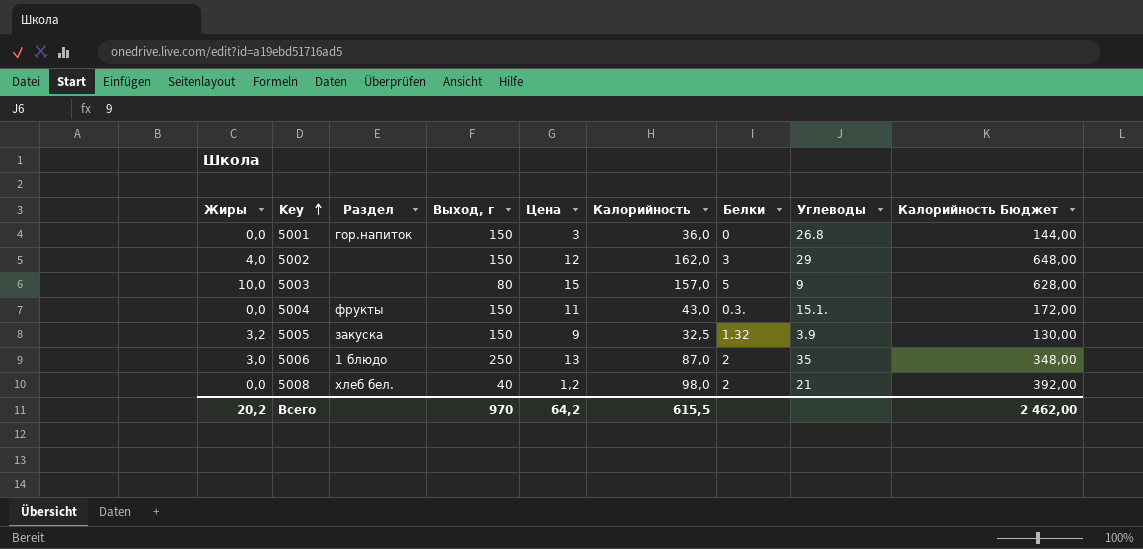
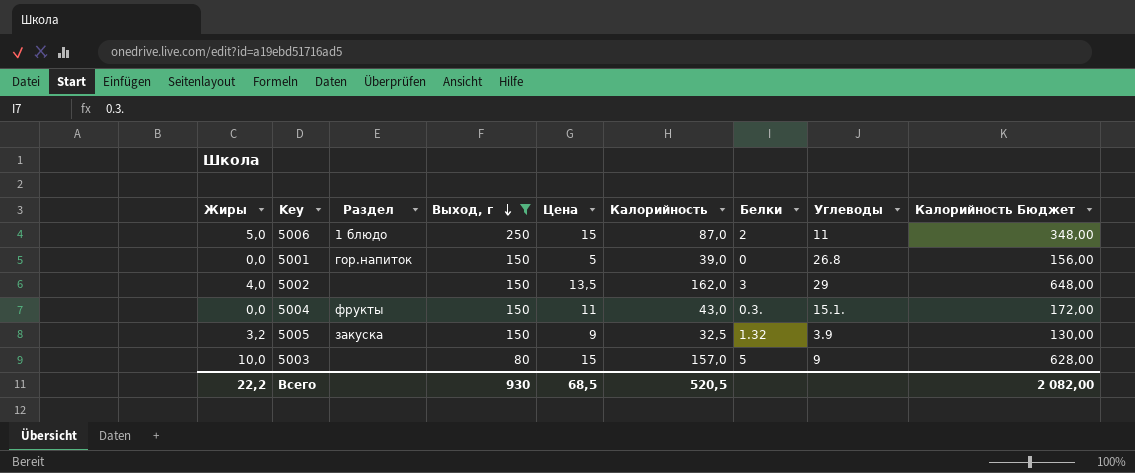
filter: none -> Выход, г != 40
row order: Key ascending -> Выход, г descending
5006 | Жиры: 3,0 -> 5,0
5006 | Цена: 13 -> 15
5006 | Углеводы: 35 -> 11
5001 | Цена: 3 -> 5
5001 | Калорийность: 36,0 -> 39,0
5001 | Калорийность Бюджет: 144,00 -> 156,00
5002 | Цена: 12 -> 13,5
Всего | Жиры: 20,2 -> 22,2
Всего | Выход, г: 970 -> 930
Всего | Цена: 64,2 -> 68,5
Всего | Калорийность: 615,5 -> 520,5
Всего | Калорийность Бюджет: 2 462,00 -> 2 082,00

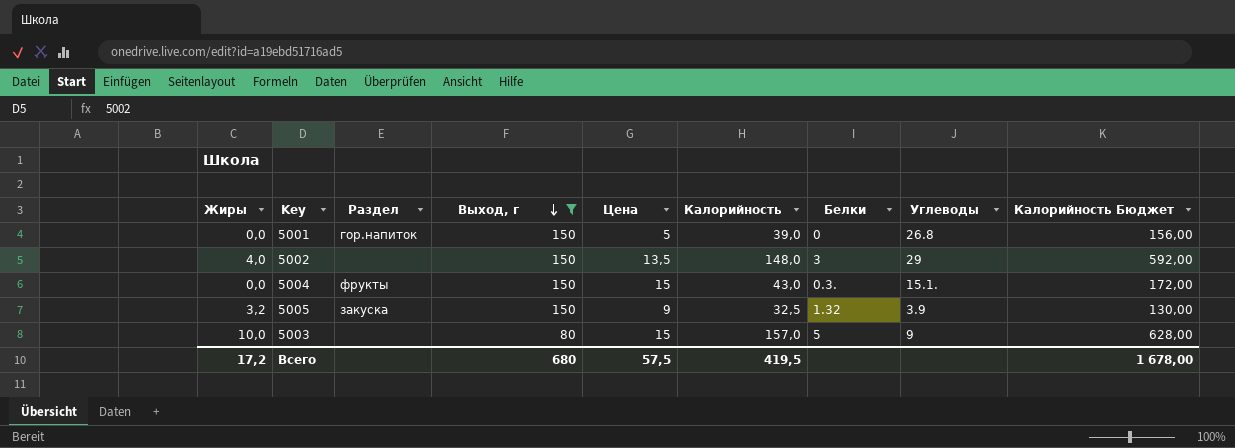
row 5006: 5,0 | 1 блюдо | 250 | 15 | 87,0 | 2 | 11 | 348,00 -> none
5002 | Калорийность: 162,0 -> 148,0
5002 | Калорийность Бюджет: 648,00 -> 592,00
5004 | Цена: 11 -> 15
Всего | Жиры: 22,2 -> 17,2
Всего | Выход, г: 930 -> 680
Всего | Цена: 68,5 -> 57,5
Всего | Калорийность: 520,5 -> 419,5
Всего | Калорийность Бюджет: 2 082,00 -> 1 678,00

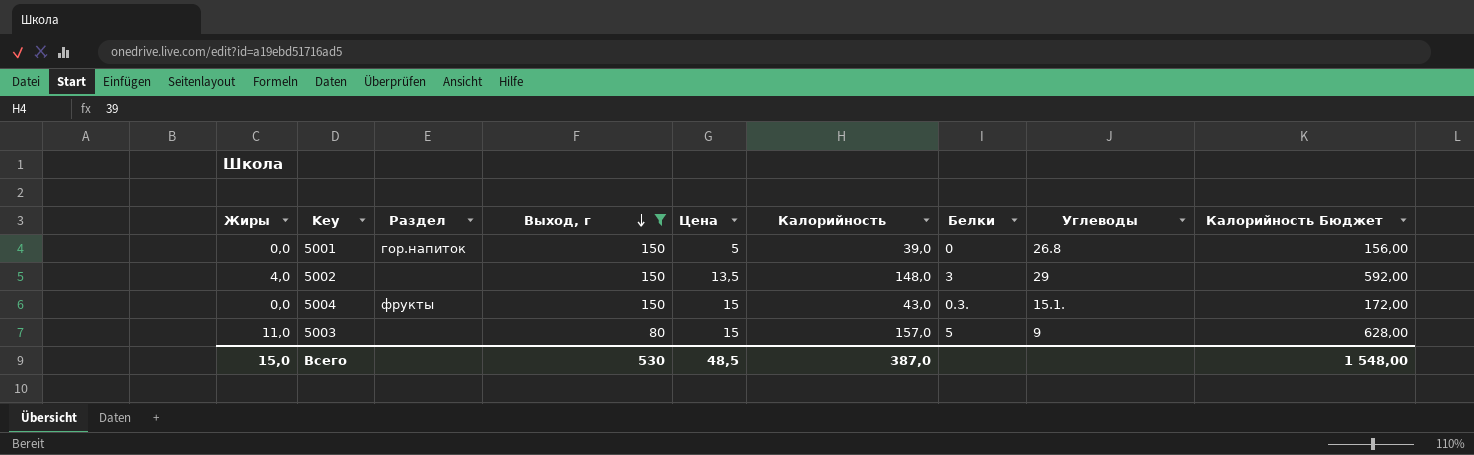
row 5005: 3,2 | закуска | 150 | 9 | 32,5 | 1.32 | 3.9 | 130,00 -> none
5003 | Жиры: 10,0 -> 11,0
Всего | Жиры: 17,2 -> 15,0
Всего | Выход, г: 680 -> 530
Всего | Цена: 57,5 -> 48,5
Всего | Калорийность: 419,5 -> 387,0
Всего | Калорийность Бюджет: 1 678,00 -> 1 548,00

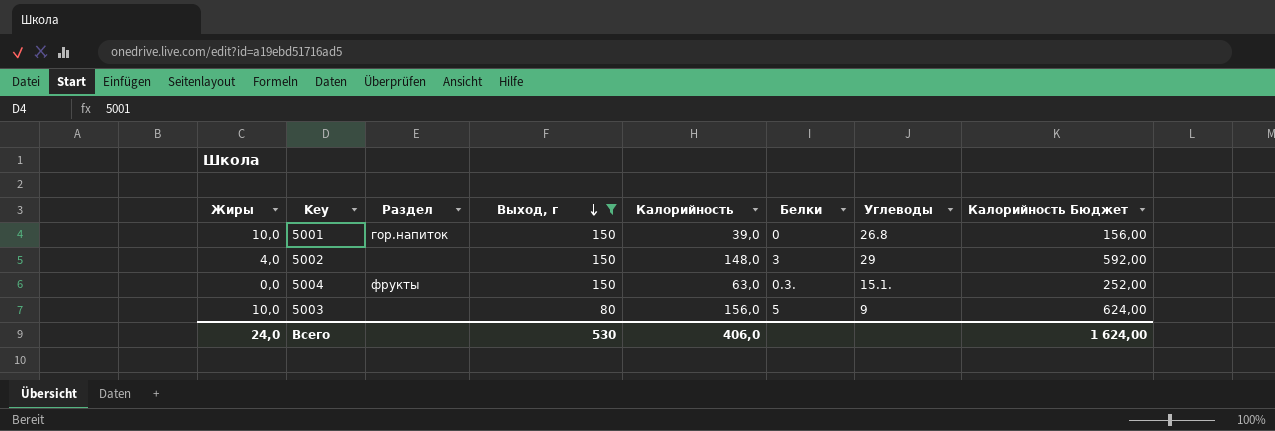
column Цена | position: 5 -> none
5001 | Жиры: 0,0 -> 10,0
5004 | Калорийность: 43,0 -> 63,0
5004 | Калорийность Бюджет: 172,00 -> 252,00
5003 | Жиры: 11,0 -> 10,0
5003 | Калорийность: 157,0 -> 156,0
5003 | Калорийность Бюджет: 628,00 -> 624,00
Всего | Жиры: 15,0 -> 24,0
Всего | Калорийность: 387,0 -> 406,0
Всего | Калорийность Бюджет: 1 548,00 -> 1 624,00

